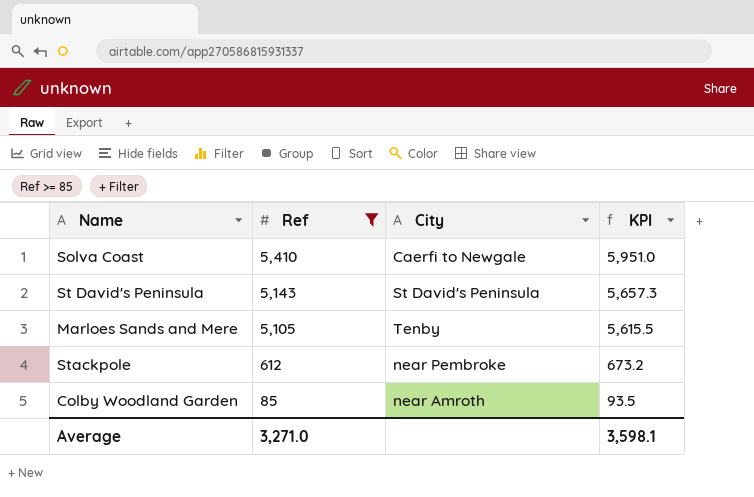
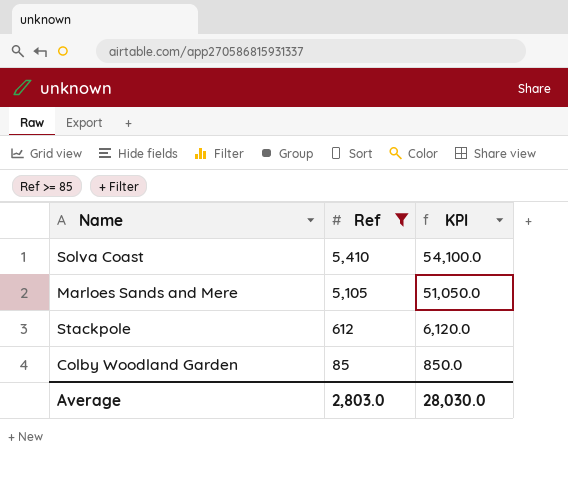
column City | position: 3 -> none
column KPI | formula: [Ref] * 1.1 -> [Ref] * 10
row St David's Peninsula: 5,143 | St David's Peninsula | 5,657.3 -> none
Average | Ref: 3,271.0 -> 2,803.0
Average | KPI: 3,598.1 -> 28,030.0

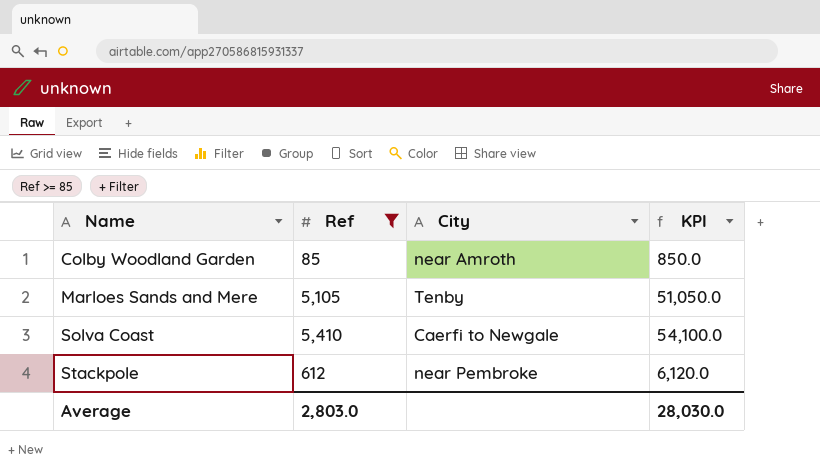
row order: Ref descending -> Name ascending
column City | position: none -> 3

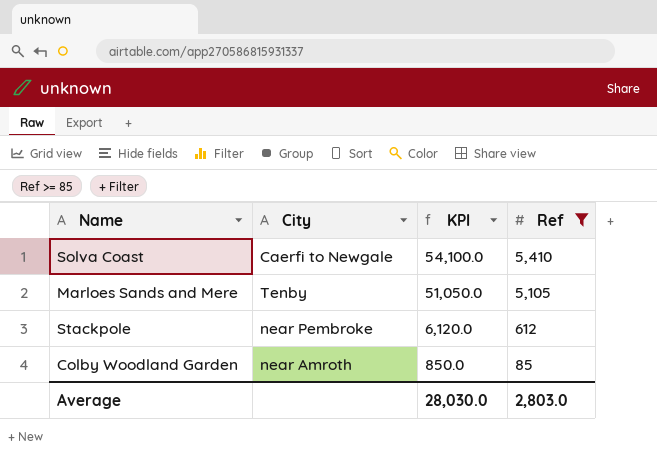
row order: Name ascending -> KPI descending
column Ref | position: 2 -> 4

